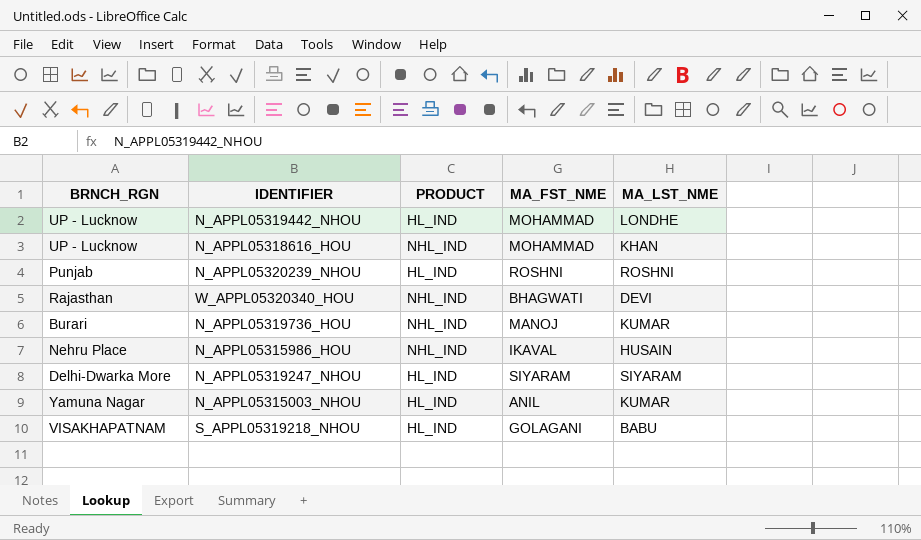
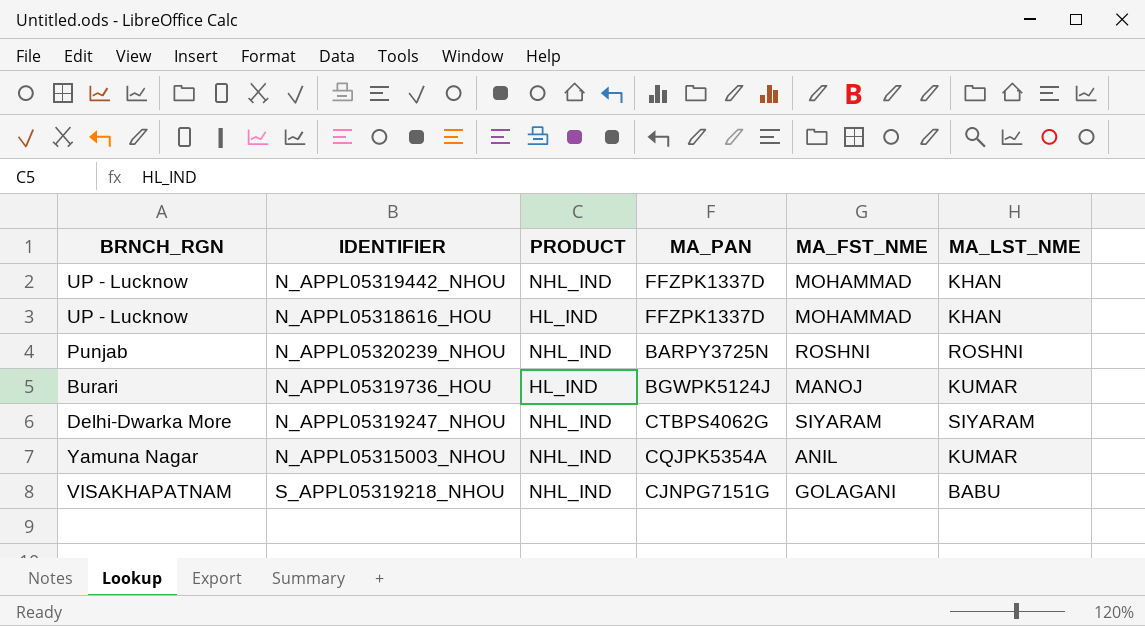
column MA_PAN | position: none -> 4
row W_APPL05320340_HOU: Rajasthan | NHL_IND | BHAGWATI | DEVI -> none
row N_APPL05315986_HOU: Nehru Place | NHL_IND | IKAVAL | HUSAIN -> none
N_APPL05319442_NHOU | PRODUCT: HL_IND -> NHL_IND
N_APPL05319442_NHOU | MA_LST_NME: LONDHE -> KHAN
N_APPL05318616_HOU | PRODUCT: NHL_IND -> HL_IND
N_APPL05320239_NHOU | PRODUCT: HL_IND -> NHL_IND
N_APPL05319736_HOU | PRODUCT: NHL_IND -> HL_IND
N_APPL05319247_NHOU | PRODUCT: HL_IND -> NHL_IND
N_APPL05315003_NHOU | PRODUCT: HL_IND -> NHL_IND
S_APPL05319218_NHOU | PRODUCT: HL_IND -> NHL_IND

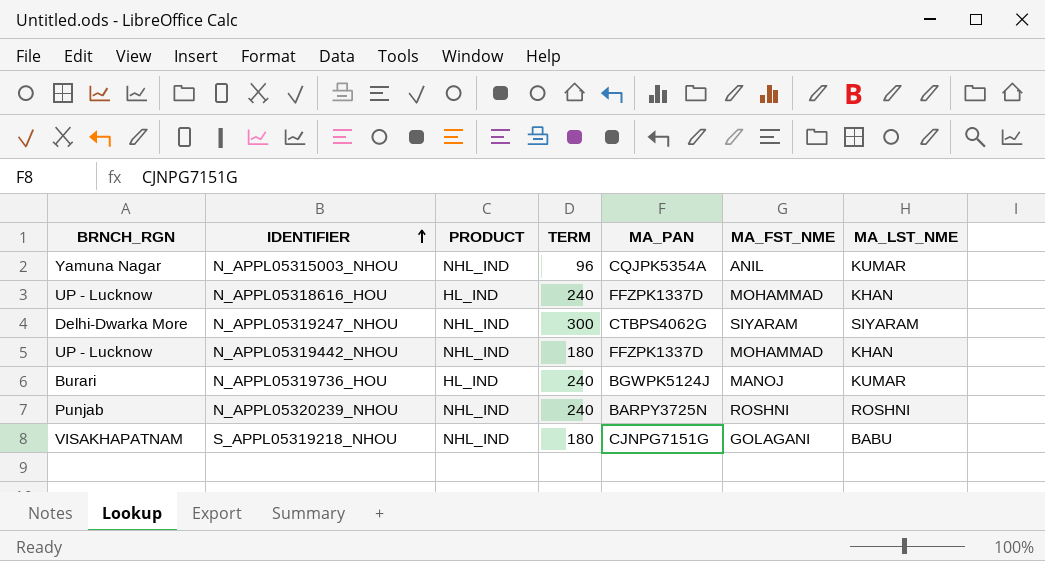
row order: none -> IDENTIFIER ascending
column TERM | position: none -> 4

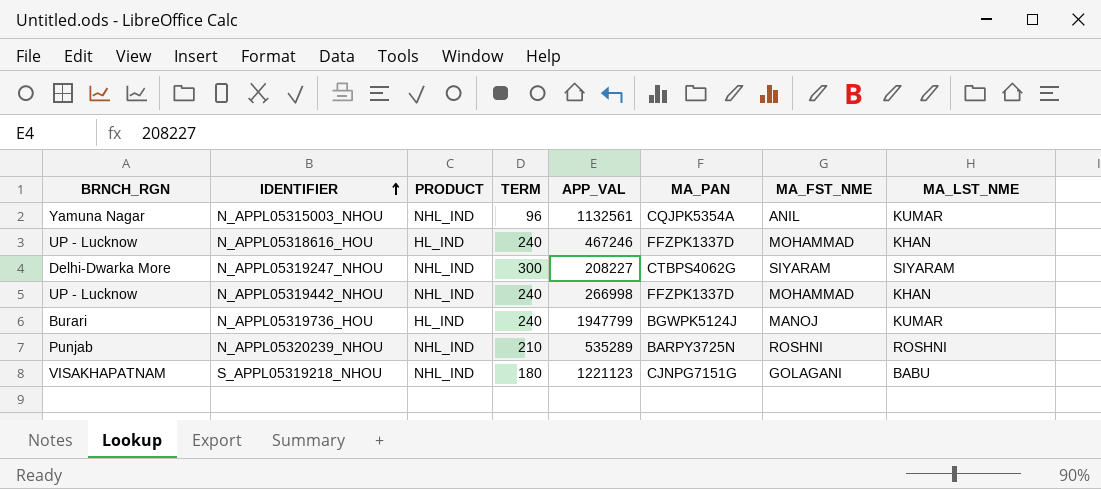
column APP_VAL | position: none -> 5
N_APPL05319442_NHOU | TERM: 180 -> 240
N_APPL05320239_NHOU | TERM: 240 -> 210

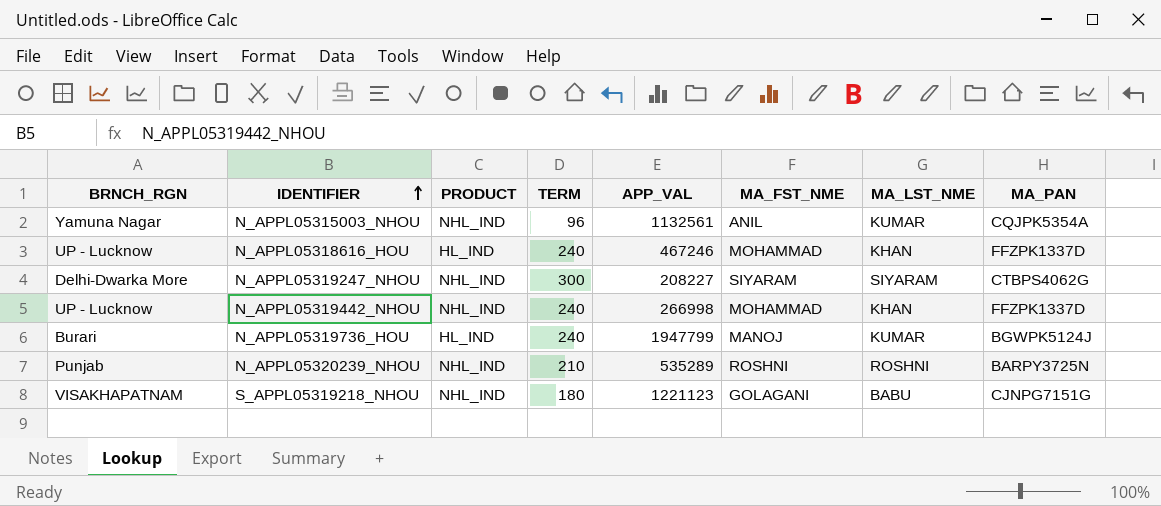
column MA_PAN | position: 6 -> 8

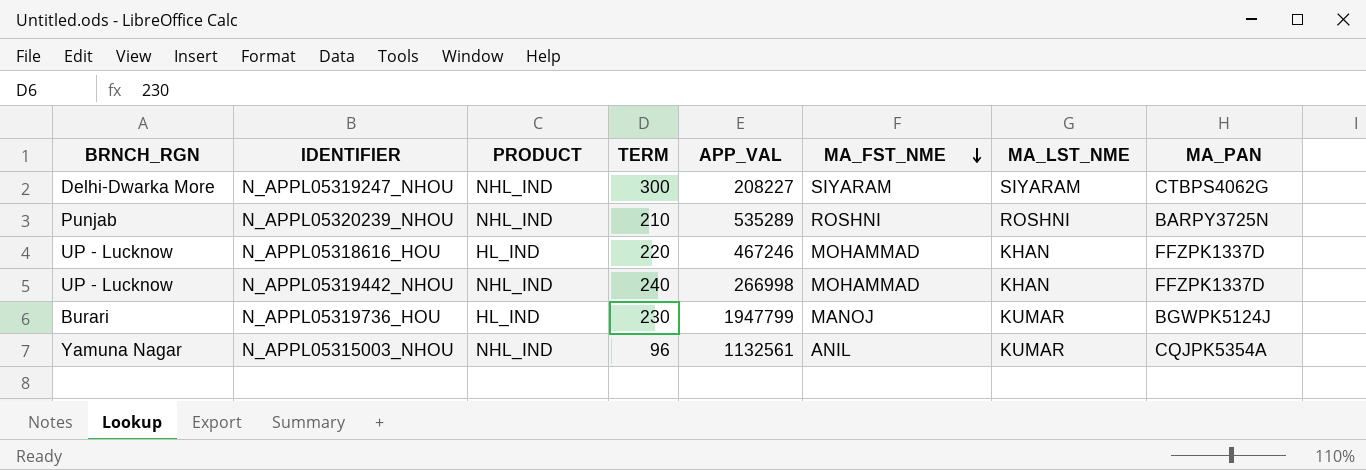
row order: IDENTIFIER ascending -> MA_FST_NME descending
row S_APPL05319218_NHOU: VISAKHAPATNAM | NHL_IND | 180 | 1221123 | GOLAGANI | BABU | CJNPG7151G -> none
N_APPL05318616_HOU | TERM: 240 -> 220
N_APPL05319736_HOU | TERM: 240 -> 230

